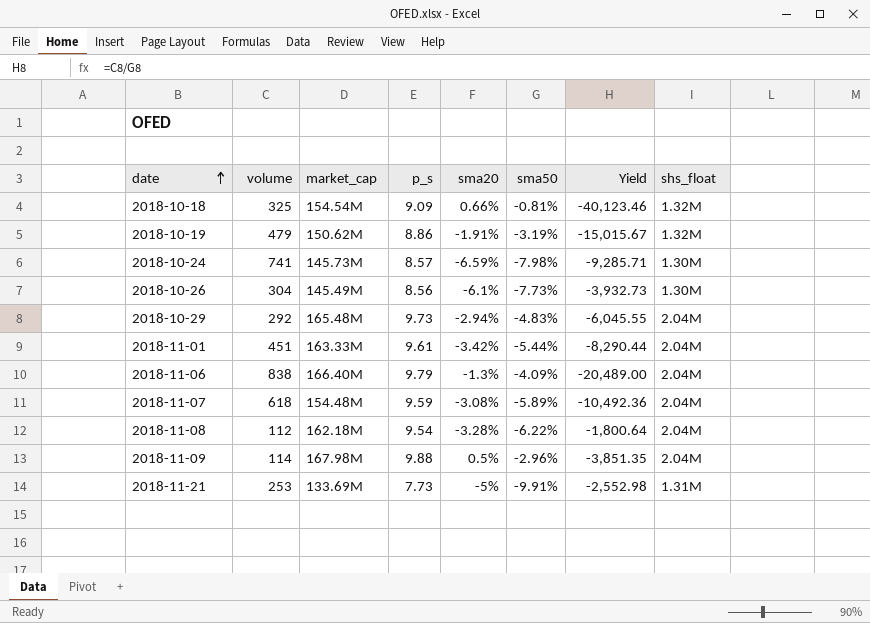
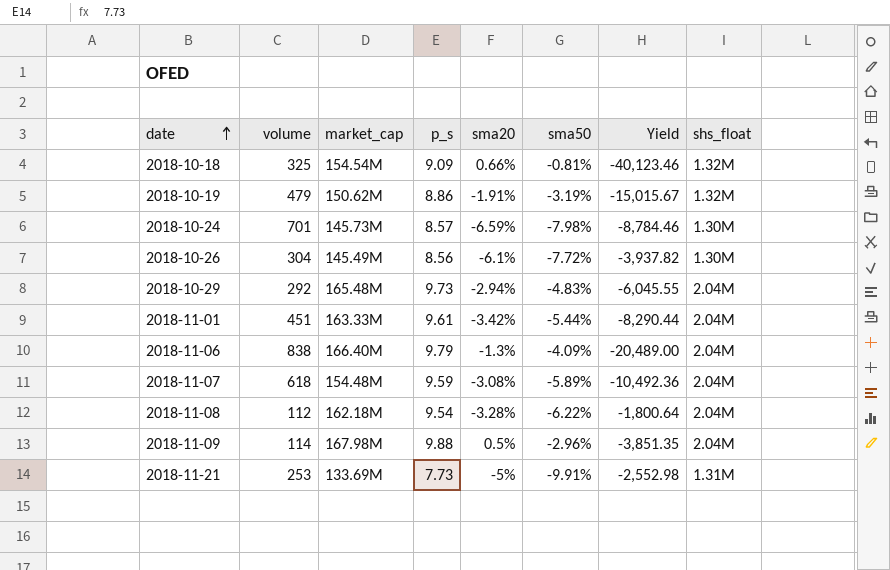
2018-10-24 | volume: 741 -> 701
2018-10-24 | Yield: -9,285.71 -> -8,784.46
2018-10-26 | sma50: -7.73% -> -7.72%
2018-10-26 | Yield: -3,932.73 -> -3,937.82

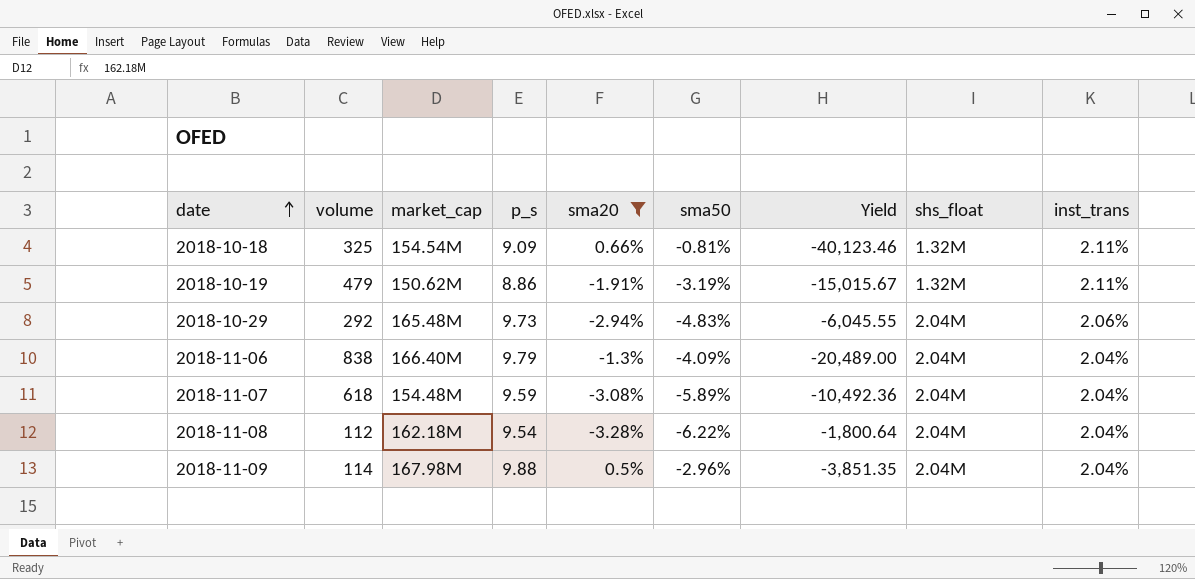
filter: none -> sma20 >= -3.28%
column inst_trans | position: none -> 9

